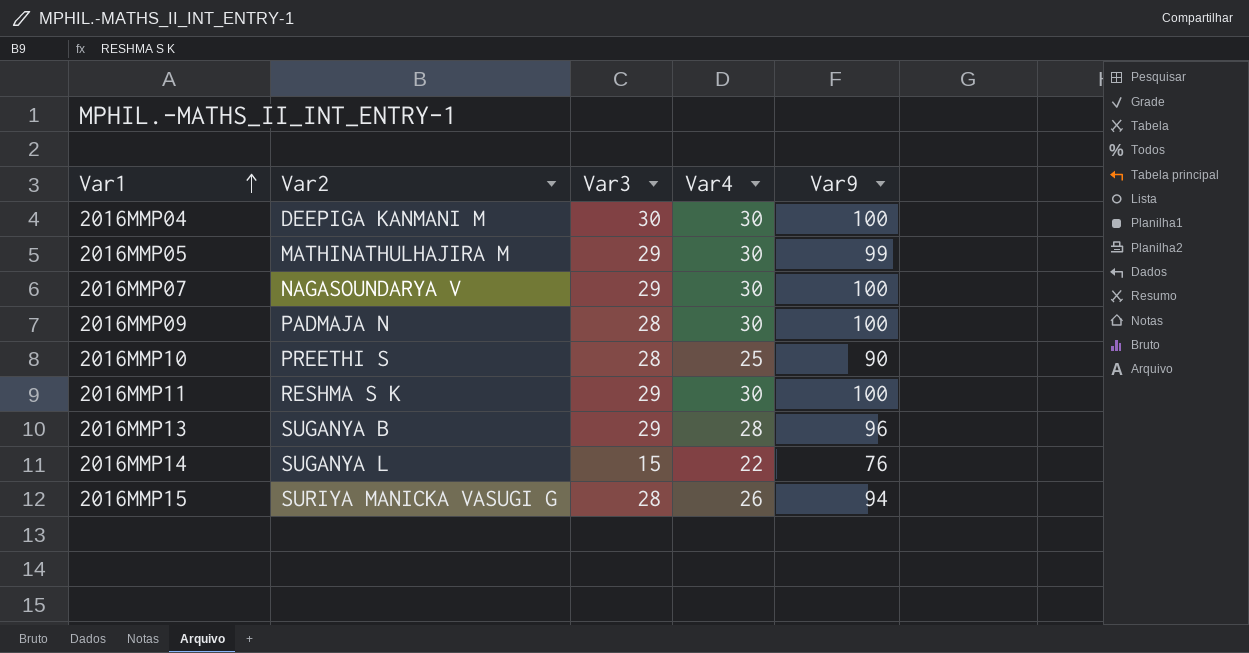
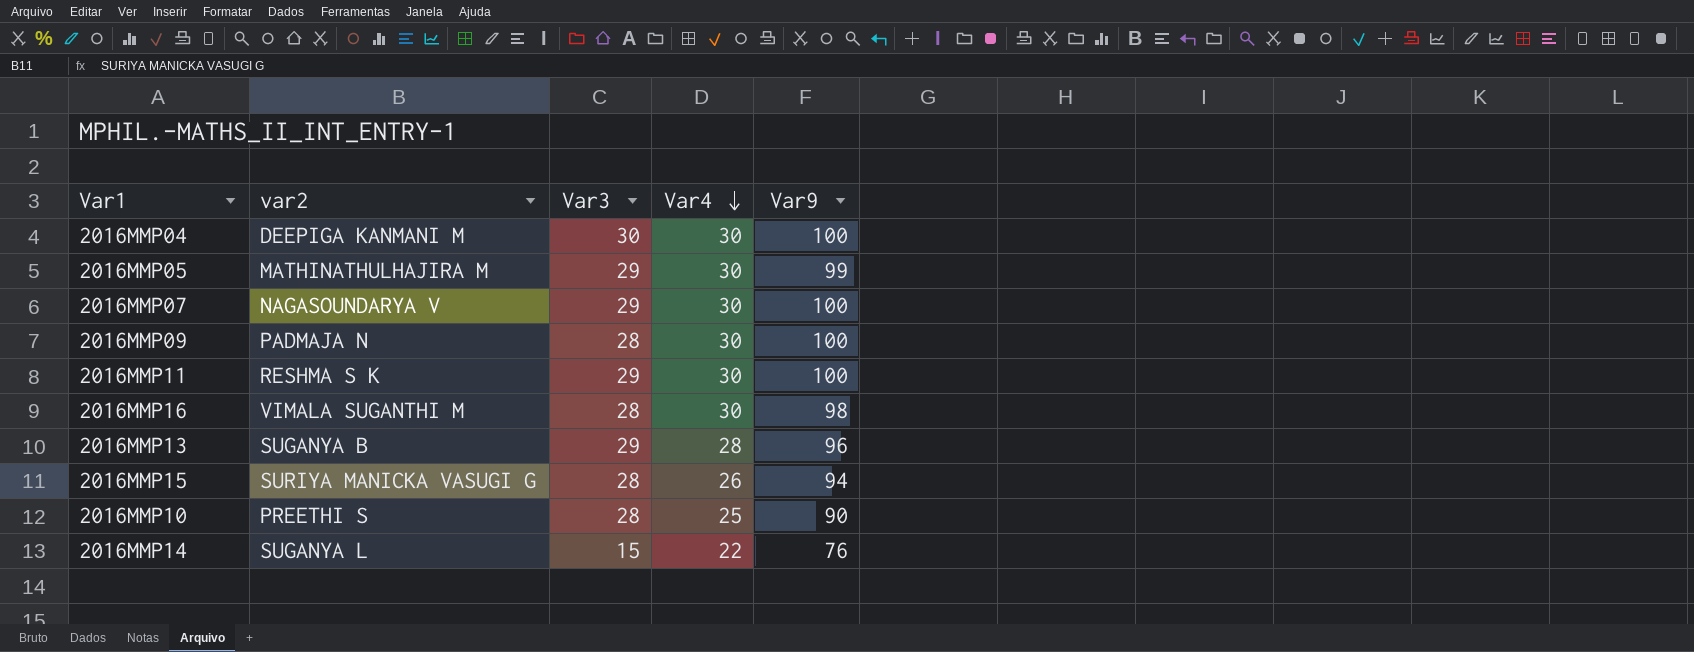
row order: Var1 ascending -> Var4 descending
column name: Var2 -> var2
row 2016MMP16: none -> VIMALA SUGANTHI M | 28 | 30 | 98

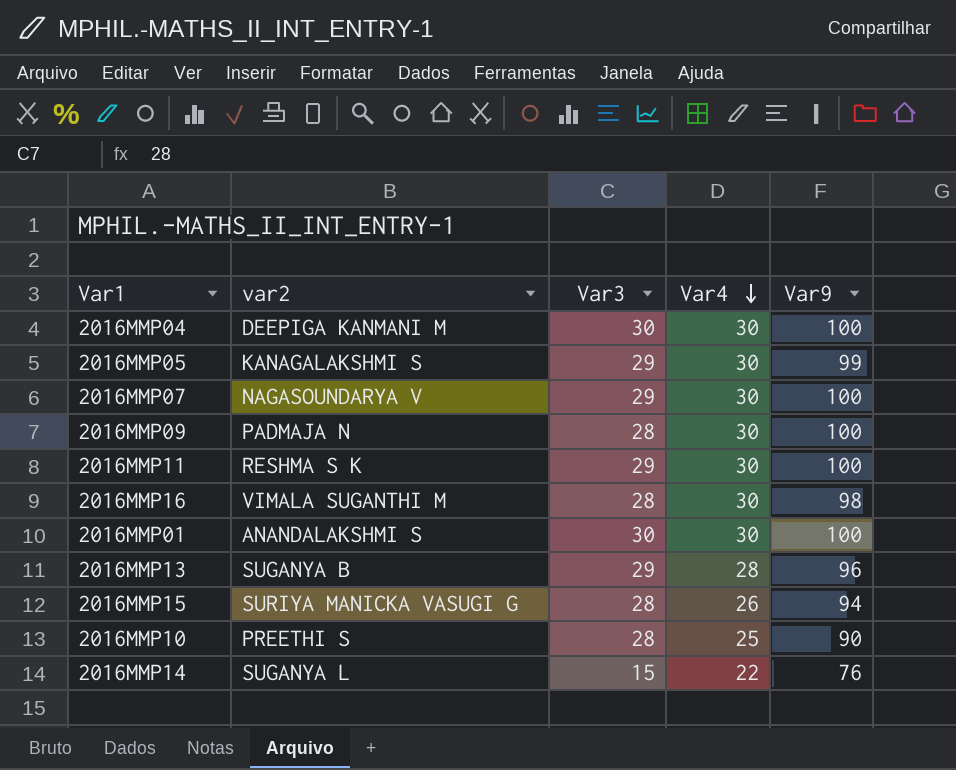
2016MMP05 | var2: MATHINATHULHAJIRA M -> KANAGALAKSHMI S
row 2016MMP01: none -> ANANDALAKSHMI S | 30 | 30 | 100

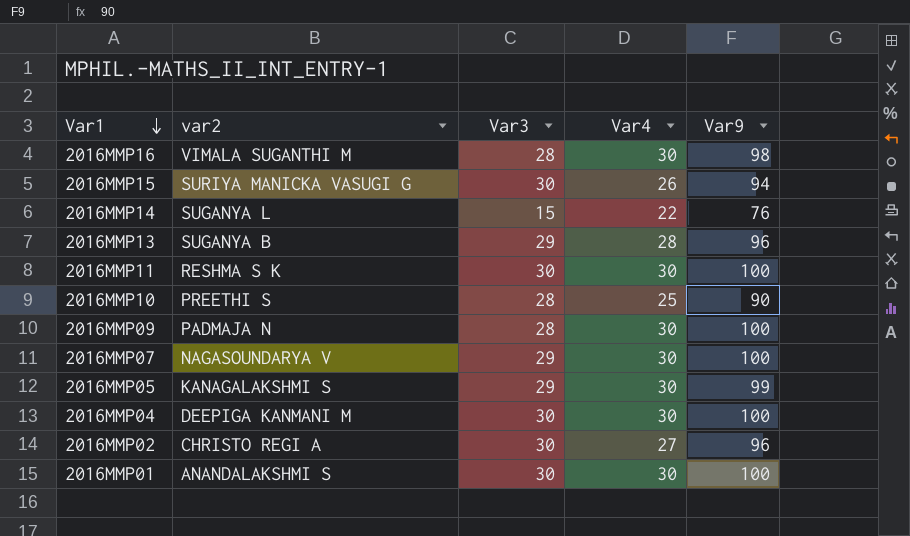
row order: Var4 descending -> Var1 descending
2016MMP15 | Var3: 28 -> 30
2016MMP11 | Var3: 29 -> 30
row 2016MMP02: none -> CHRISTO REGI A | 30 | 27 | 96

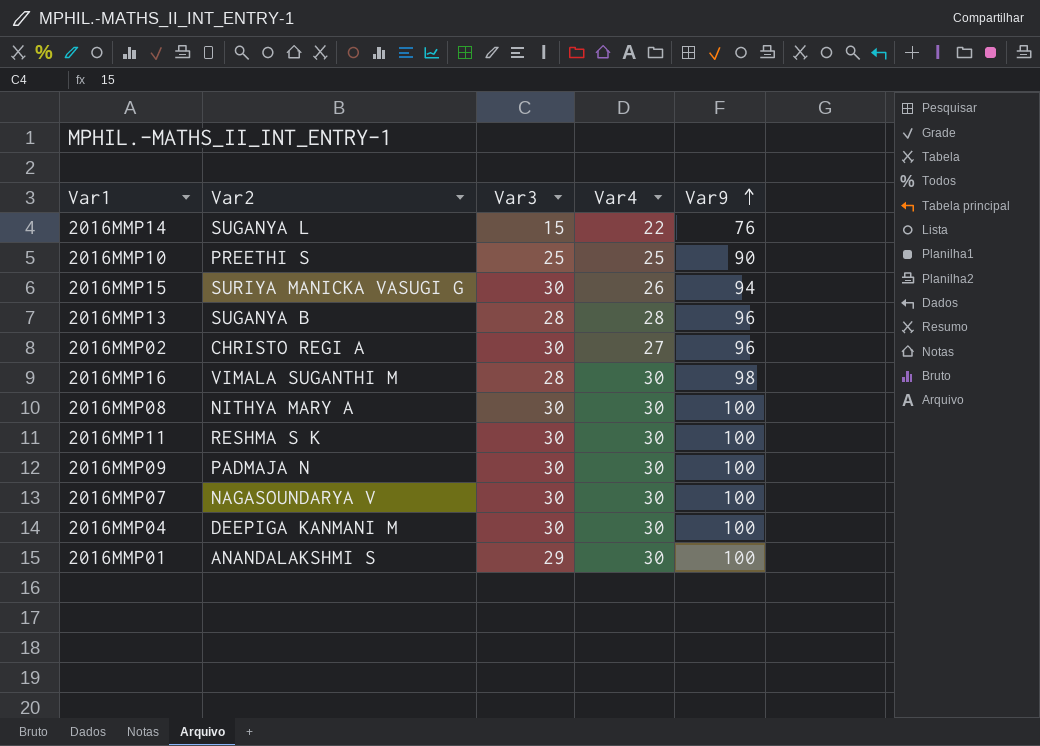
row order: Var1 descending -> Var9 ascending
column name: var2 -> Var2
row 2016MMP05: KANAGALAKSHMI S | 29 | 30 | 99 -> none
2016MMP10 | Var3: 28 -> 25
2016MMP13 | Var3: 29 -> 28
row 2016MMP08: none -> NITHYA MARY A | 30 | 30 | 100
2016MMP09 | Var3: 28 -> 30
2016MMP07 | Var3: 29 -> 30
2016MMP01 | Var3: 30 -> 29

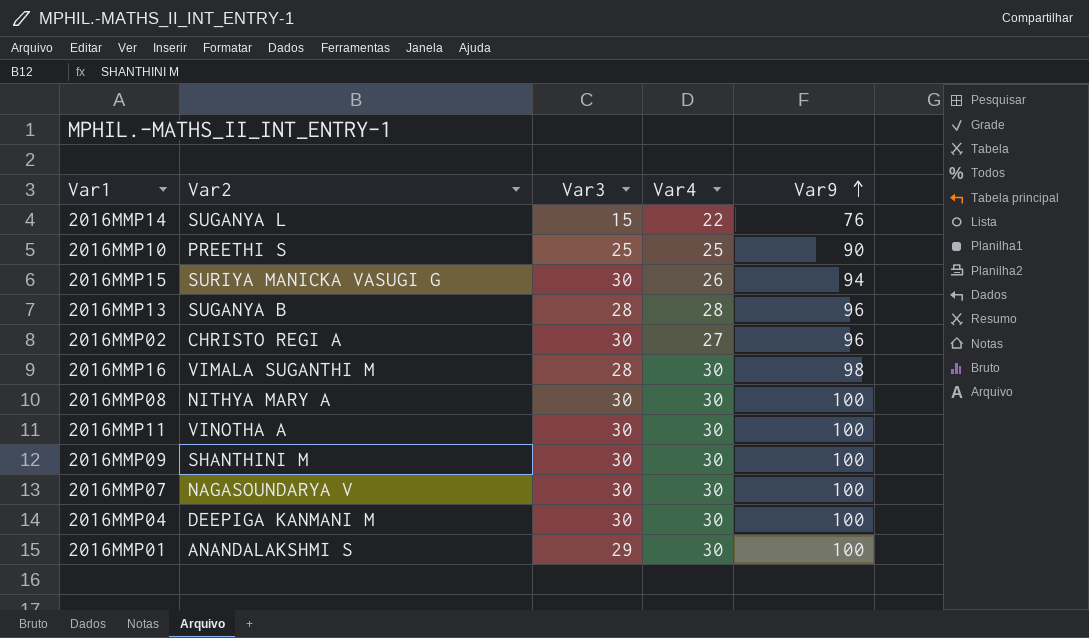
2016MMP11 | Var2: RESHMA S K -> VINOTHA A
2016MMP09 | Var2: PADMAJA N -> SHANTHINI M

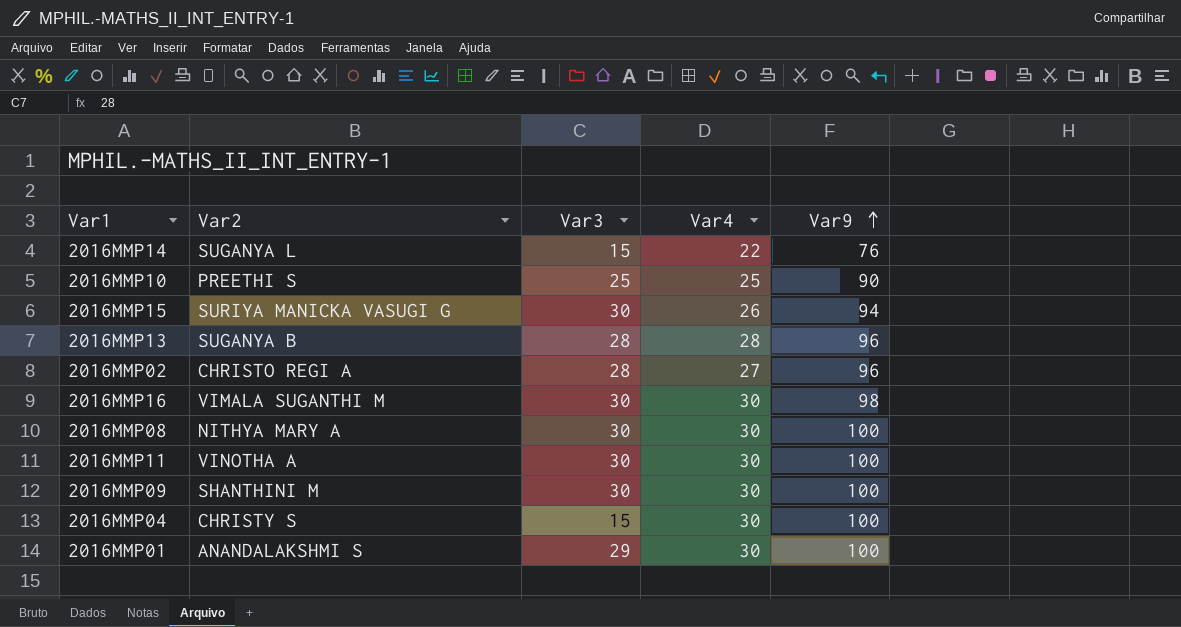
row 2016MMP07: NAGASOUNDARYA V | 30 | 30 | 100 -> none
2016MMP02 | Var3: 30 -> 28
2016MMP16 | Var3: 28 -> 30
2016MMP04 | Var2: DEEPIGA KANMANI M -> CHRISTY S
2016MMP04 | Var3: 30 -> 15

